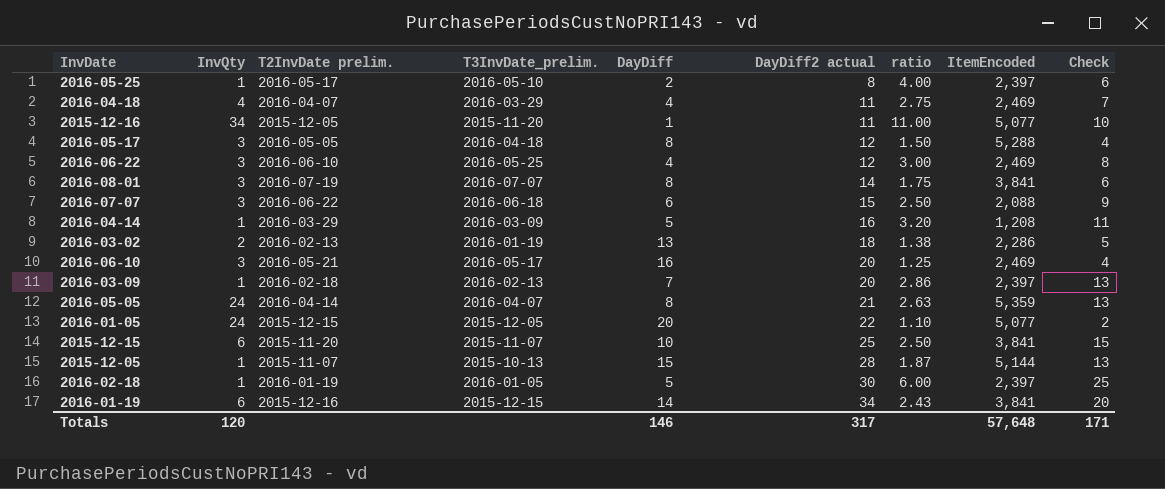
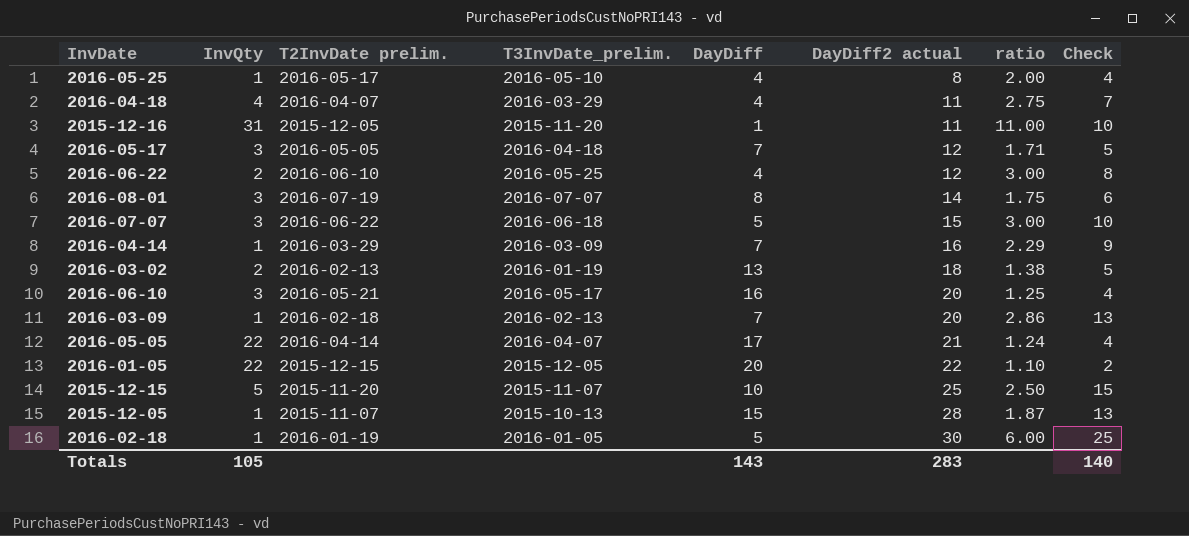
column ItemEncoded | position: 8 -> none
row 2016-01-19: 6 | 2015-12-16 | 2015-12-15 | 14 | 34 | 2.43 | 3,841 | 20 -> none
2016-05-25 | DayDiff: 2 -> 4
2016-05-25 | ratio: 4.00 -> 2.00
2016-05-25 | Check: 6 -> 4
2015-12-16 | InvQty: 34 -> 31
2016-05-17 | DayDiff: 8 -> 7
2016-05-17 | ratio: 1.50 -> 1.71
2016-05-17 | Check: 4 -> 5
2016-06-22 | InvQty: 3 -> 2
2016-07-07 | DayDiff: 6 -> 5
2016-07-07 | ratio: 2.50 -> 3.00
2016-07-07 | Check: 9 -> 10
2016-04-14 | DayDiff: 5 -> 7
2016-04-14 | ratio: 3.20 -> 2.29
2016-04-14 | Check: 11 -> 9
2016-05-05 | InvQty: 24 -> 22
2016-05-05 | DayDiff: 8 -> 17
2016-05-05 | ratio: 2.63 -> 1.24
2016-05-05 | Check: 13 -> 4
2016-01-05 | InvQty: 24 -> 22
2015-12-15 | InvQty: 6 -> 5
Totals | InvQty: 120 -> 105
Totals | DayDiff: 146 -> 143
Totals | DayDiff2 actual: 317 -> 283
Totals | Check: 171 -> 140

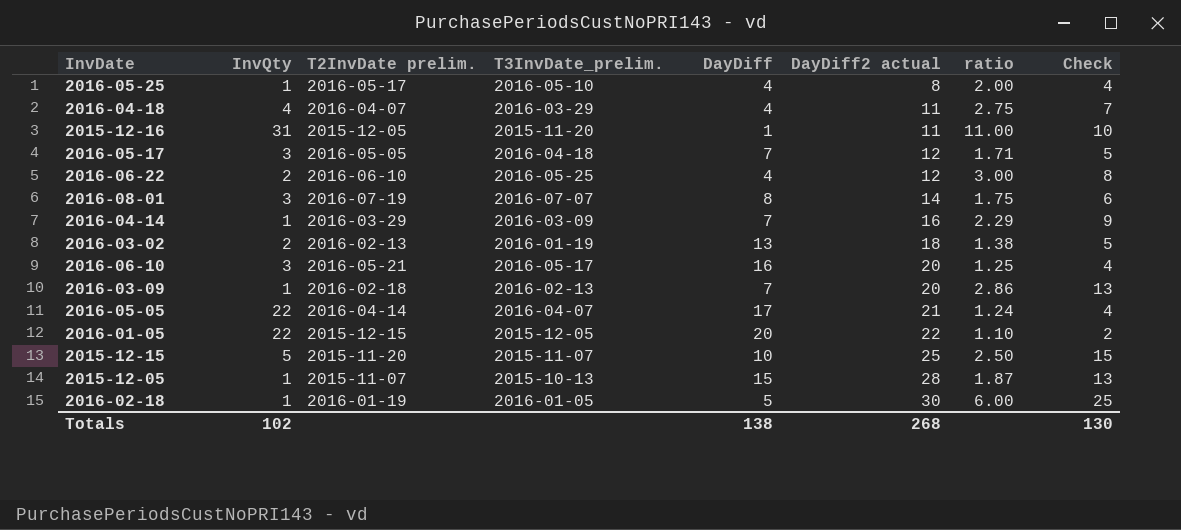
row 2016-07-07: 3 | 2016-06-22 | 2016-06-18 | 5 | 15 | 3.00 | 10 -> none
Totals | InvQty: 105 -> 102
Totals | DayDiff: 143 -> 138
Totals | DayDiff2 actual: 283 -> 268
Totals | Check: 140 -> 130

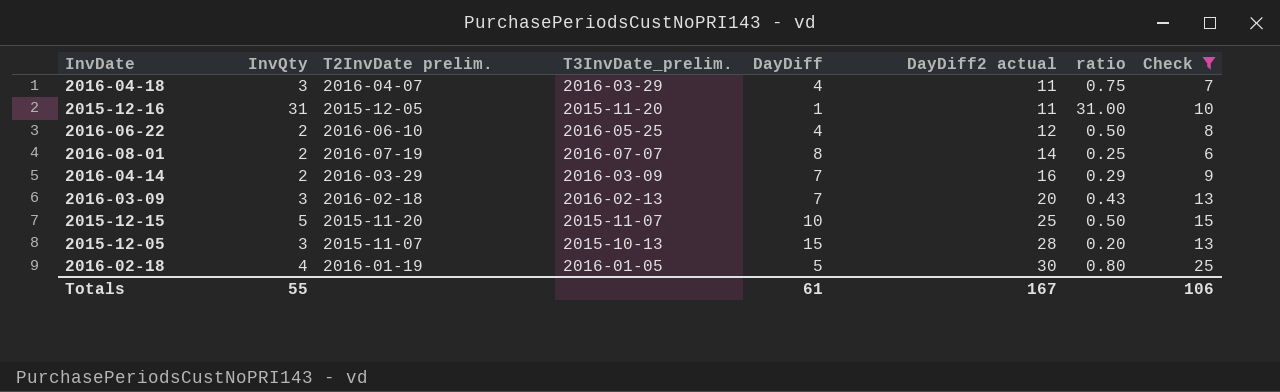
filter: none -> Check >= 6
column ratio | formula: [DayDiff2 actual] / [DayDiff] -> [InvQty] / [DayDiff]
2016-04-18 | InvQty: 4 -> 3
2016-08-01 | InvQty: 3 -> 2
2016-04-14 | InvQty: 1 -> 2
2016-03-09 | InvQty: 1 -> 3
2015-12-05 | InvQty: 1 -> 3
2016-02-18 | InvQty: 1 -> 4
Totals | InvQty: 102 -> 55
Totals | DayDiff: 138 -> 61
Totals | DayDiff2 actual: 268 -> 167
Totals | Check: 130 -> 106

